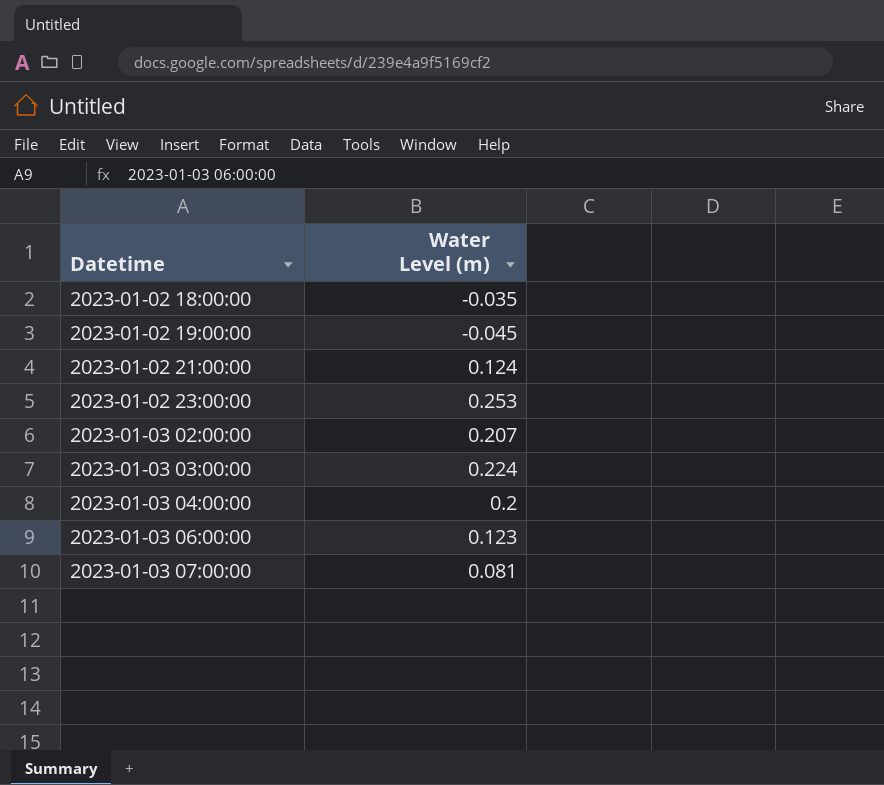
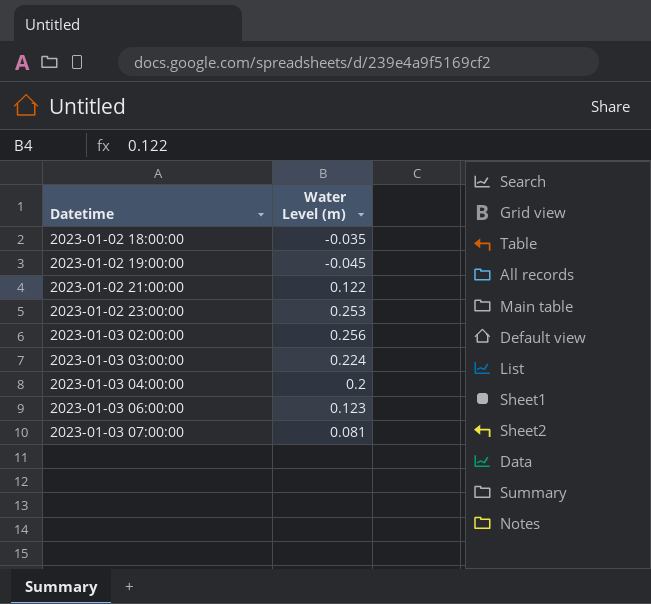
2023-01-02 21:00:00 | Water Level (m): 0.124 -> 0.122
2023-01-03 02:00:00 | Water Level (m): 0.207 -> 0.256

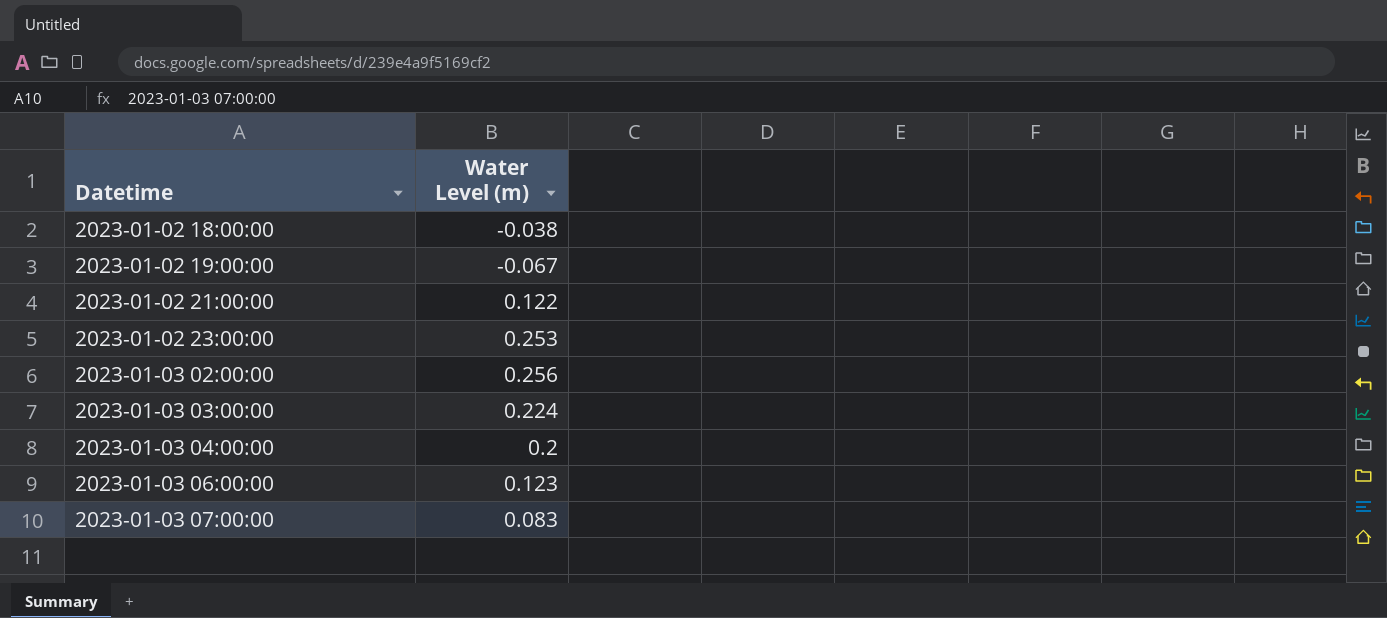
2023-01-02 18:00:00 | Water Level (m): -0.035 -> -0.038
2023-01-02 19:00:00 | Water Level (m): -0.045 -> -0.067
2023-01-03 07:00:00 | Water Level (m): 0.081 -> 0.083

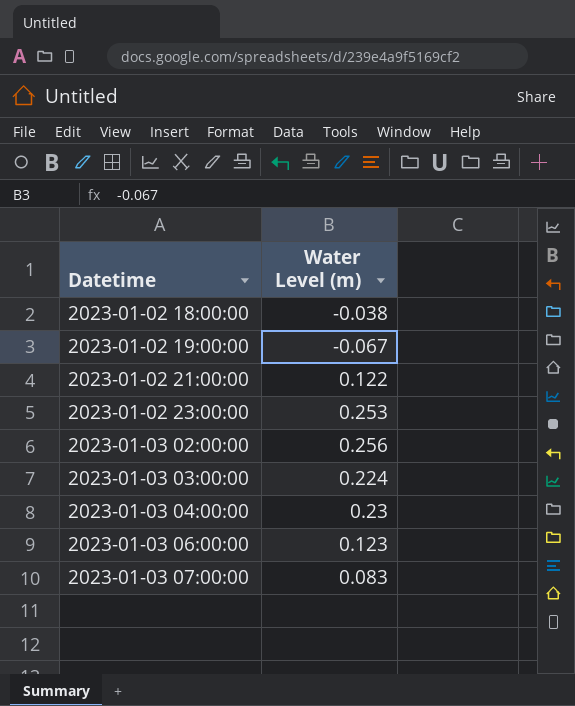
2023-01-03 04:00:00 | Water Level (m): 0.2 -> 0.23

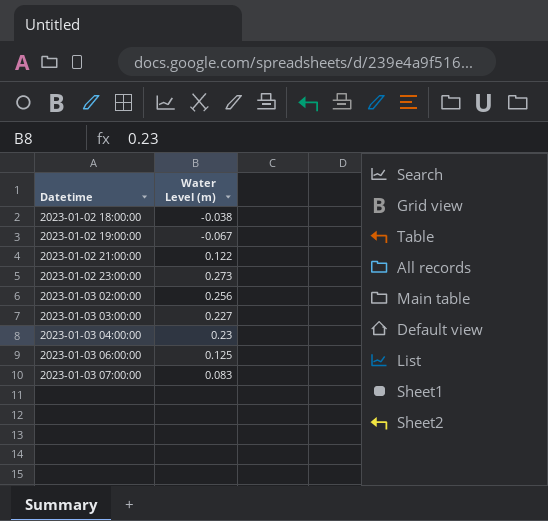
2023-01-02 23:00:00 | Water Level (m): 0.253 -> 0.273
2023-01-03 03:00:00 | Water Level (m): 0.224 -> 0.227
2023-01-03 06:00:00 | Water Level (m): 0.123 -> 0.125

